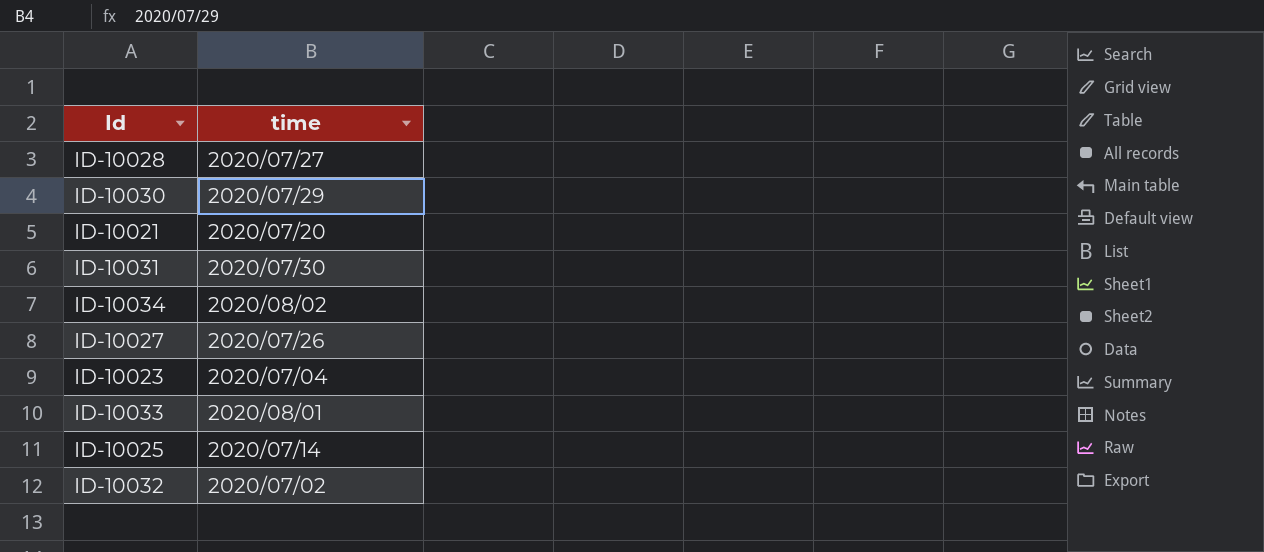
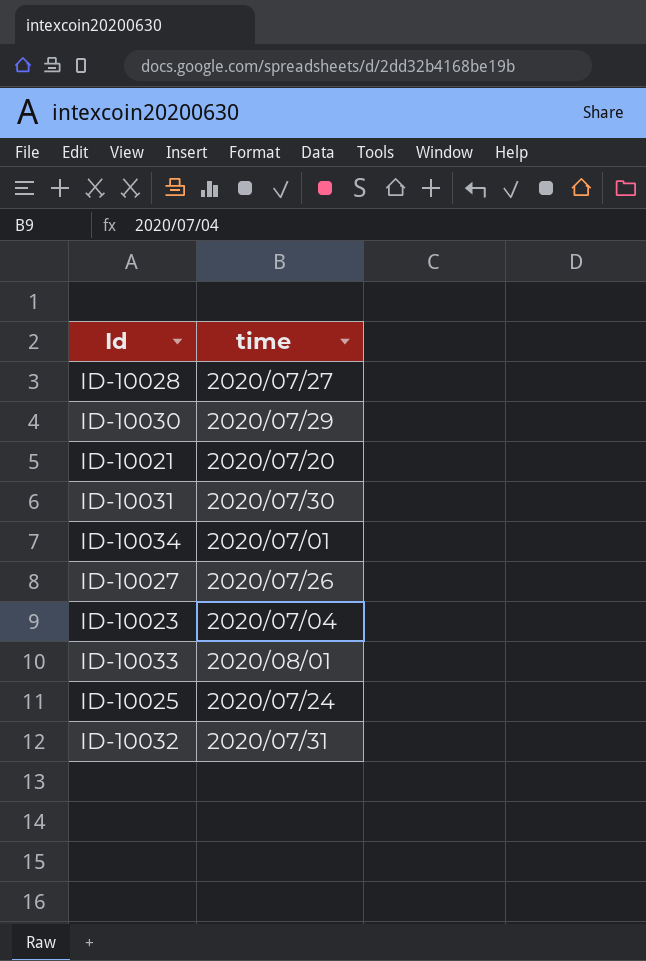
ID-10034 | time: 2020/08/02 -> 2020/07/01
ID-10025 | time: 2020/07/14 -> 2020/07/24
ID-10032 | time: 2020/07/02 -> 2020/07/31

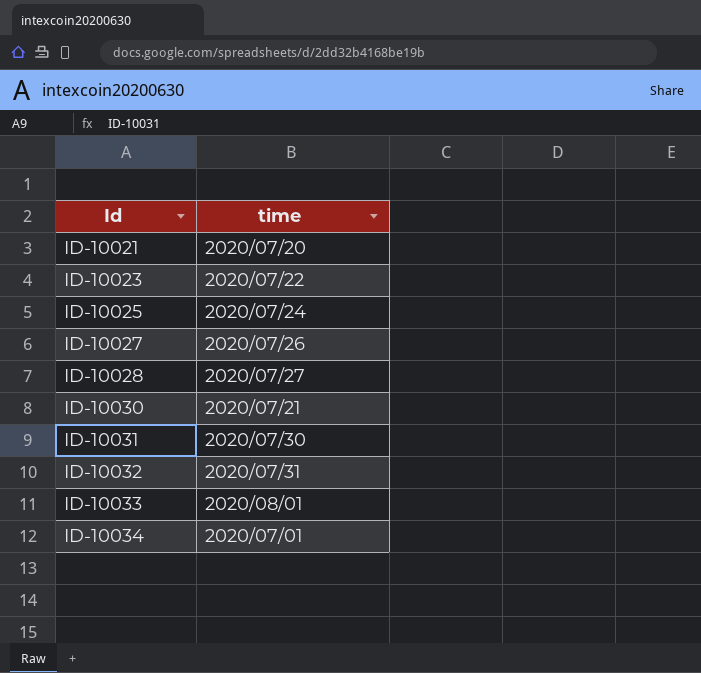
row order: none -> Id ascending
ID-10023 | time: 2020/07/04 -> 2020/07/22
ID-10030 | time: 2020/07/29 -> 2020/07/21

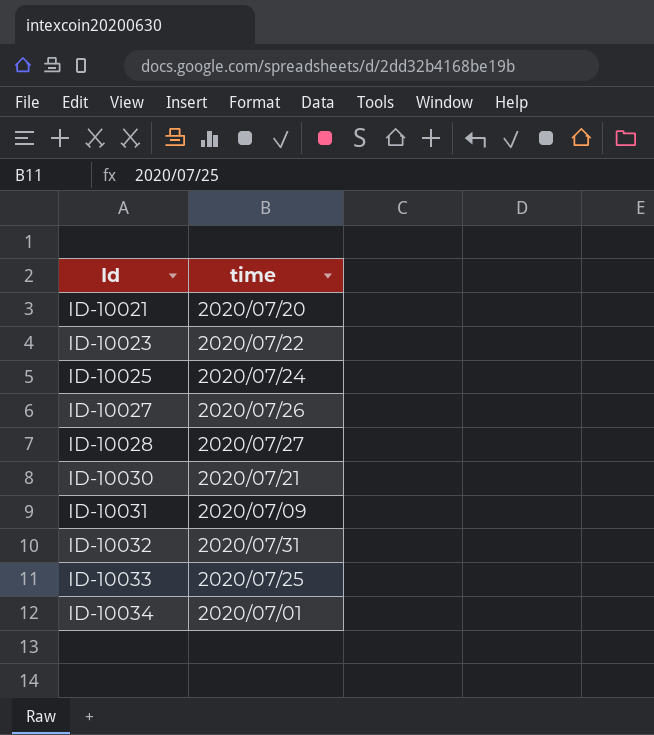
ID-10031 | time: 2020/07/30 -> 2020/07/09
ID-10033 | time: 2020/08/01 -> 2020/07/25

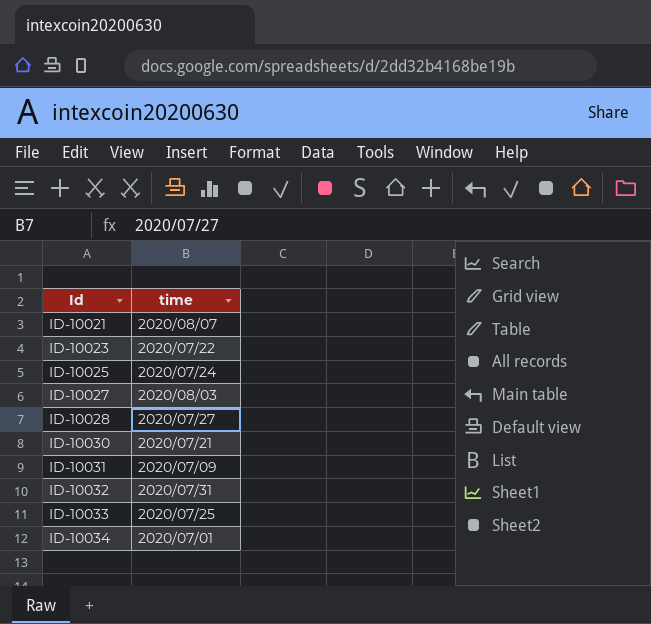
ID-10021 | time: 2020/07/20 -> 2020/08/07
ID-10027 | time: 2020/07/26 -> 2020/08/03

